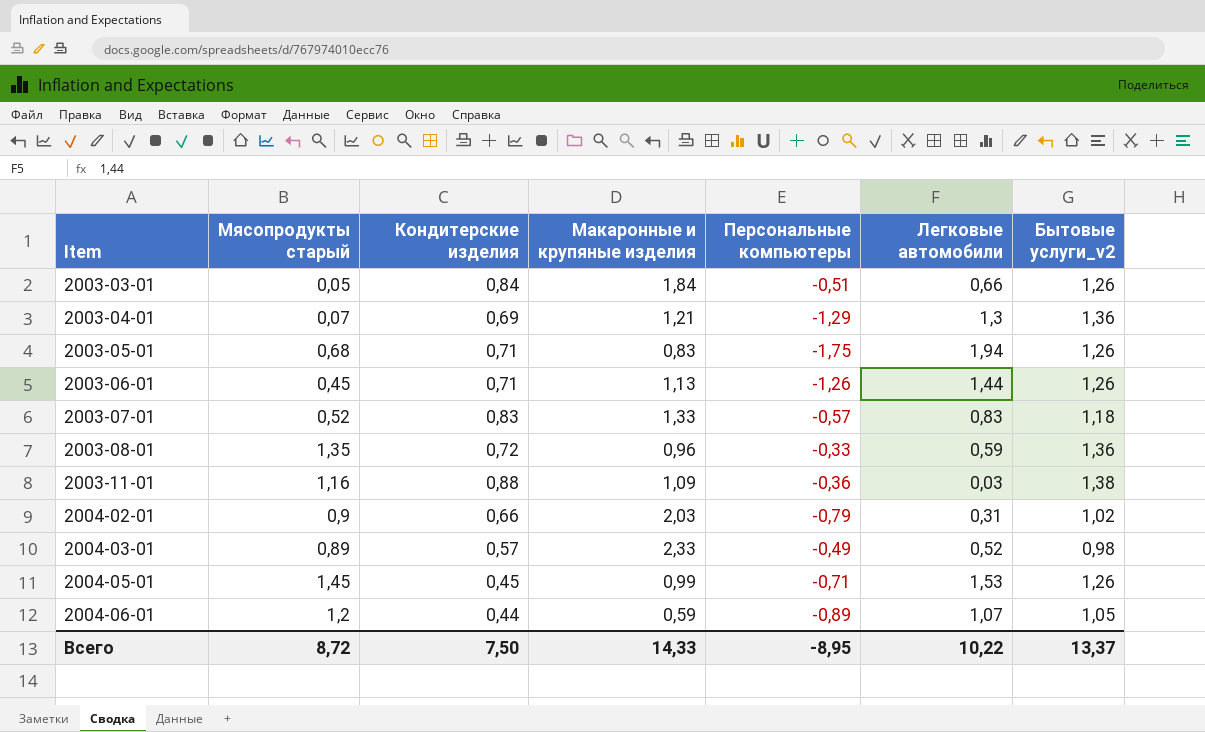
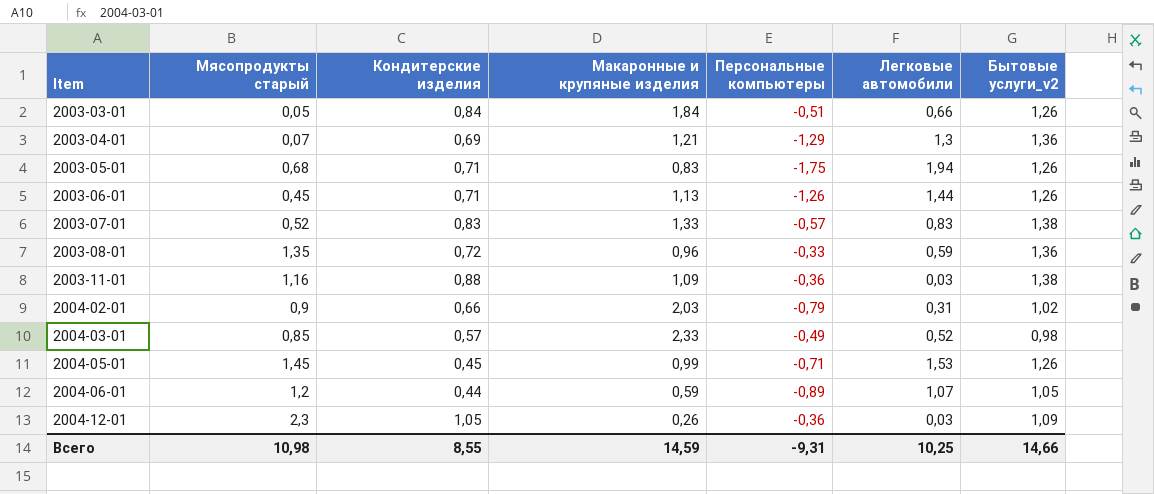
2003-07-01 | Бытовые услуги_v2: 1,18 -> 1,38
2004-03-01 | Мясопродукты старый: 0,89 -> 0,85
row 2004-12-01: none -> 2,3 | 1,05 | 0,26 | -0,36 | 0,03 | 1,09
Всего | Мясопродукты старый: 8,72 -> 10,98
Всего | Кондитерские изделия: 7,50 -> 8,55
Всего | Макаронные и крупяные изделия: 14,33 -> 14,59
Всего | Персональные компьютеры: -8,95 -> -9,31
Всего | Легковые автомобили: 10,22 -> 10,25
Всего | Бытовые услуги_v2: 13,37 -> 14,66

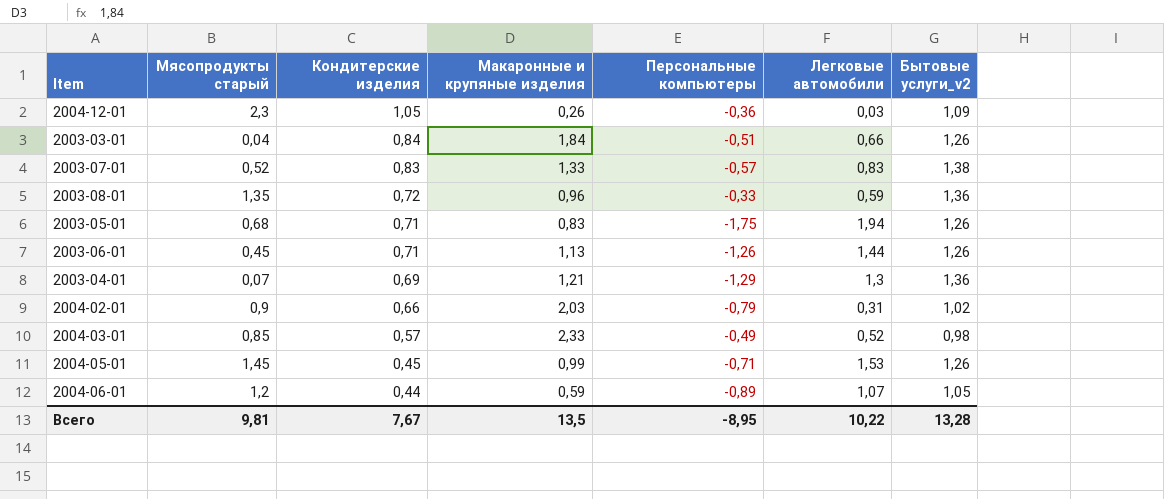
row order: Item ascending -> Кондитерские изделия descending
row 2003-11-01: 1,16 | 0,88 | 1,09 | -0,36 | 0,03 | 1,38 -> none
2003-03-01 | Мясопродукты старый: 0,05 -> 0,04
Всего | Мясопродукты старый: 10,98 -> 9,81
Всего | Кондитерские изделия: 8,55 -> 7,67
Всего | Макаронные и крупяные изделия: 14,59 -> 13,5
Всего | Персональные компьютеры: -9,31 -> -8,95
Всего | Легковые автомобили: 10,25 -> 10,22
Всего | Бытовые услуги_v2: 14,66 -> 13,28

